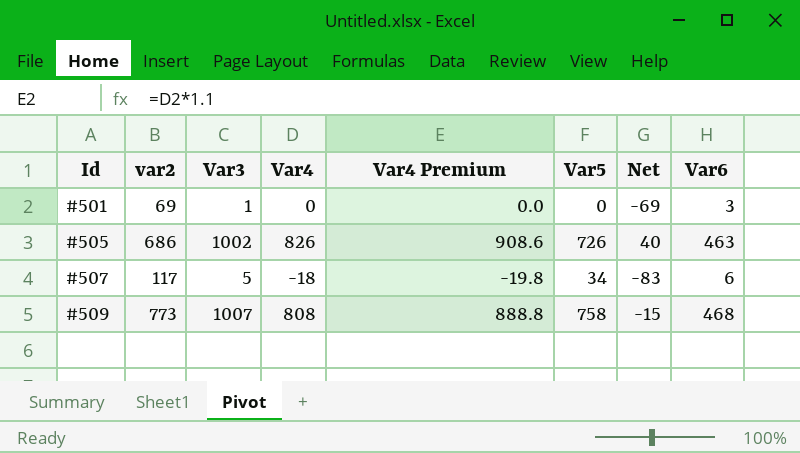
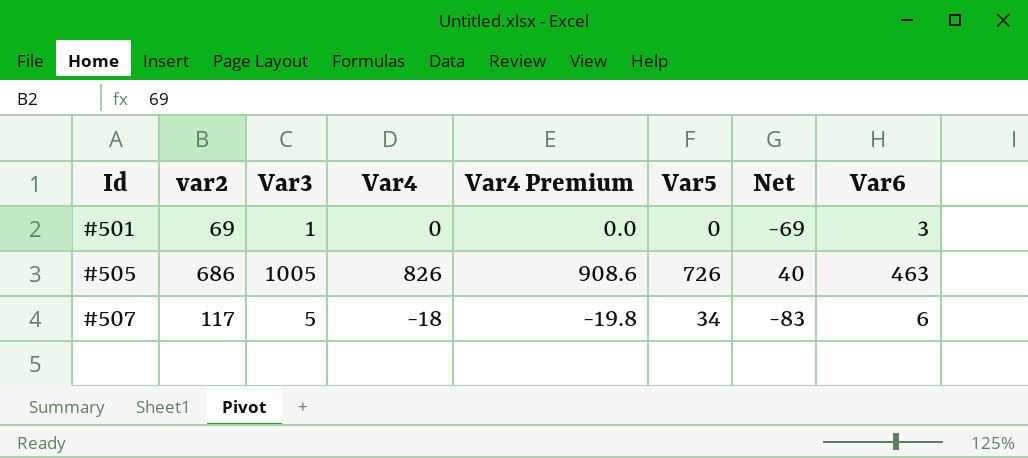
row #509: 773 | 1007 | 808 | 888.8 | 758 | -15 | 468 -> none
#505 | Var3: 1002 -> 1005

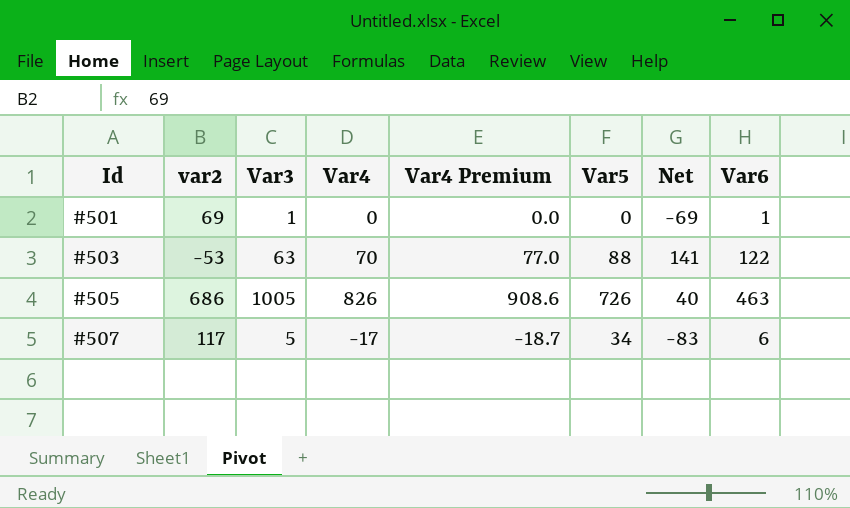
#501 | Var6: 3 -> 1
row #503: none -> -53 | 63 | 70 | 77.0 | 88 | 141 | 122
#507 | Var4: -18 -> -17
#507 | Var4 Premium: -19.8 -> -18.7

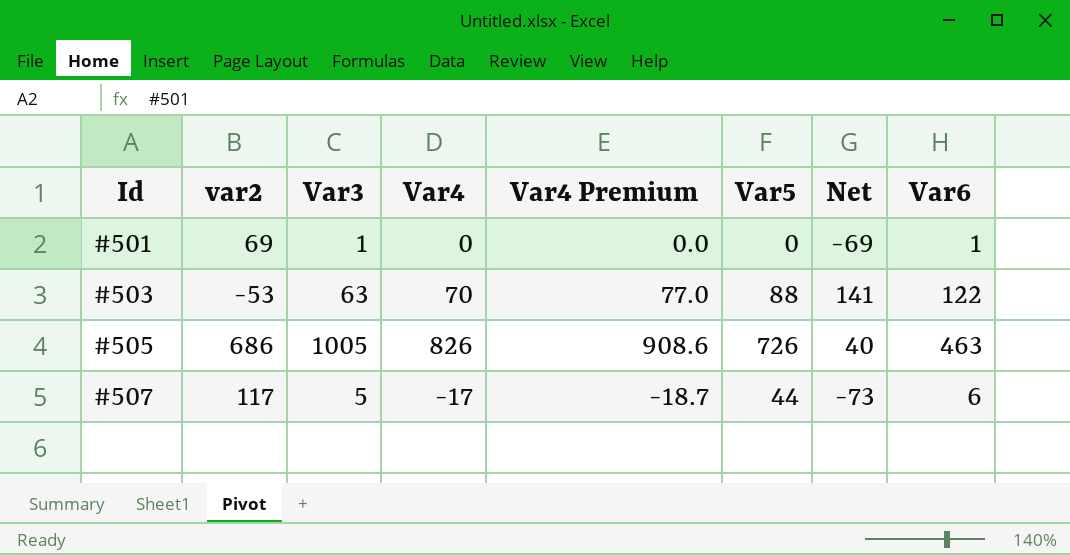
#507 | Var5: 34 -> 44
#507 | Net: -83 -> -73

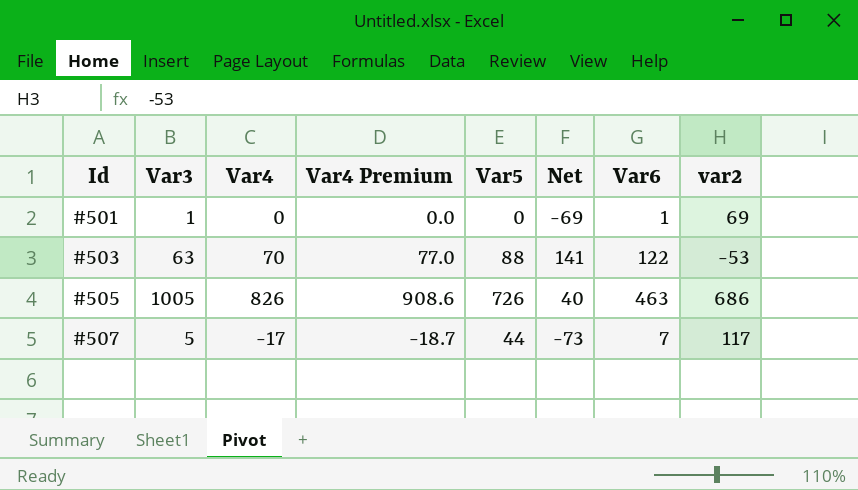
column var2 | position: 2 -> 8
#507 | Var6: 6 -> 7

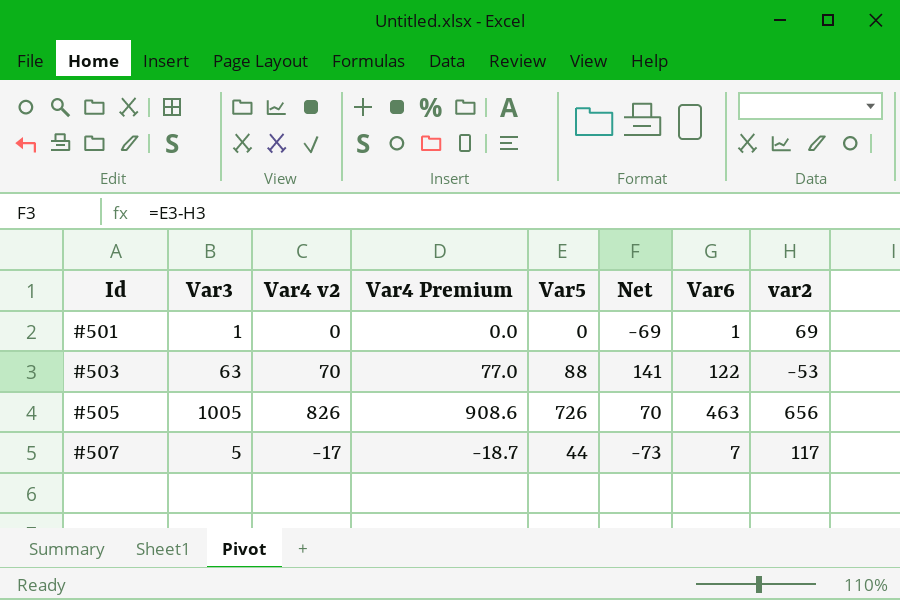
column name: Var4 -> Var4 v2
#505 | Net: 40 -> 70
#505 | var2: 686 -> 656

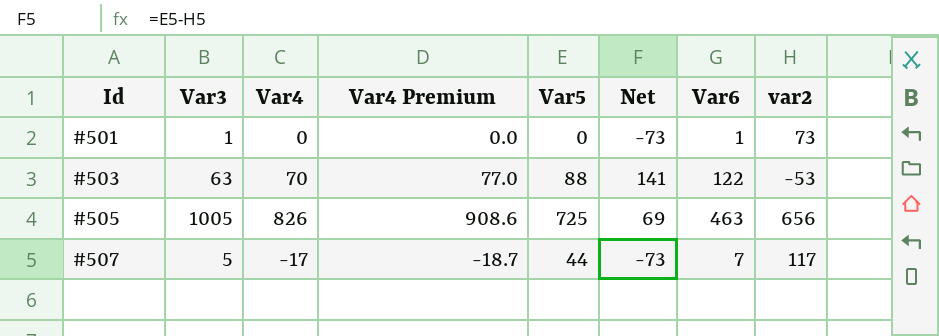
column name: Var4 v2 -> Var4
#501 | Net: -69 -> -73
#501 | var2: 69 -> 73
#505 | Var5: 726 -> 725
#505 | Net: 70 -> 69

